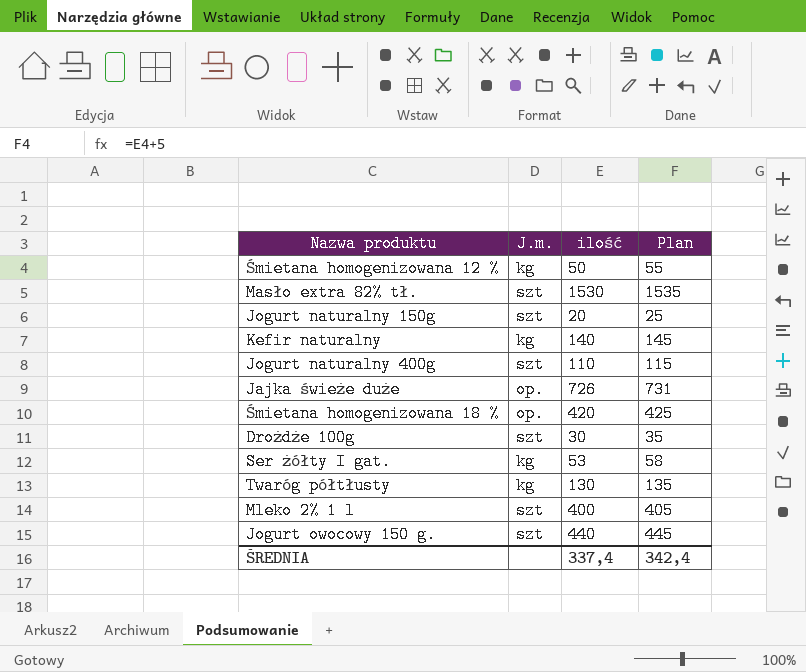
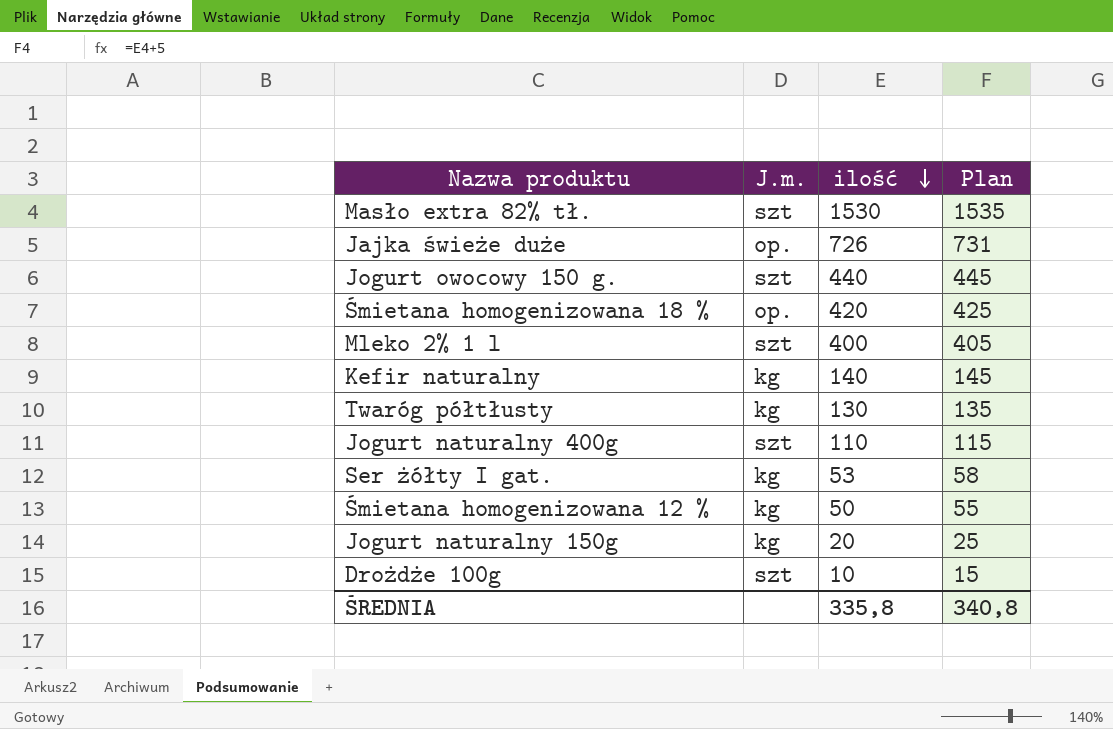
row order: none -> ilość descending
Jogurt naturalny 150g | J.m.: szt -> kg
Drożdże 100g | ilość: 30 -> 10
Drożdże 100g | Plan: 35 -> 15
ŚREDNIA | ilość: 337,4 -> 335,8
ŚREDNIA | Plan: 342,4 -> 340,8

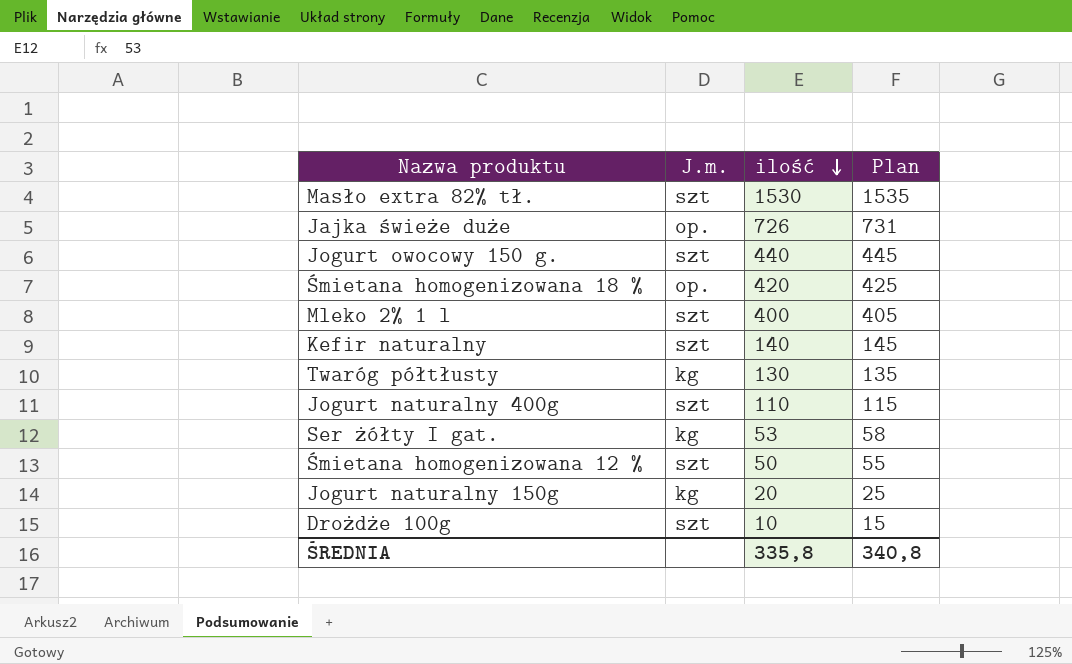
Kefir naturalny | J.m.: kg -> szt
Śmietana homogenizowana 12 % | J.m.: kg -> szt

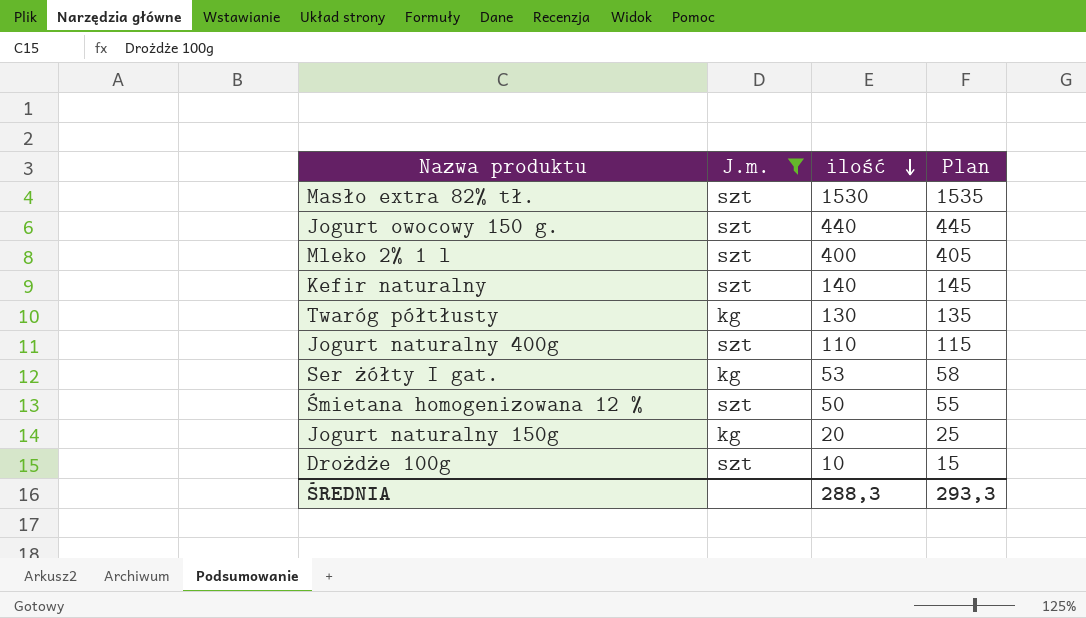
filter: none -> J.m. != op.
ŚREDNIA | ilość: 335,8 -> 288,3
ŚREDNIA | Plan: 340,8 -> 293,3

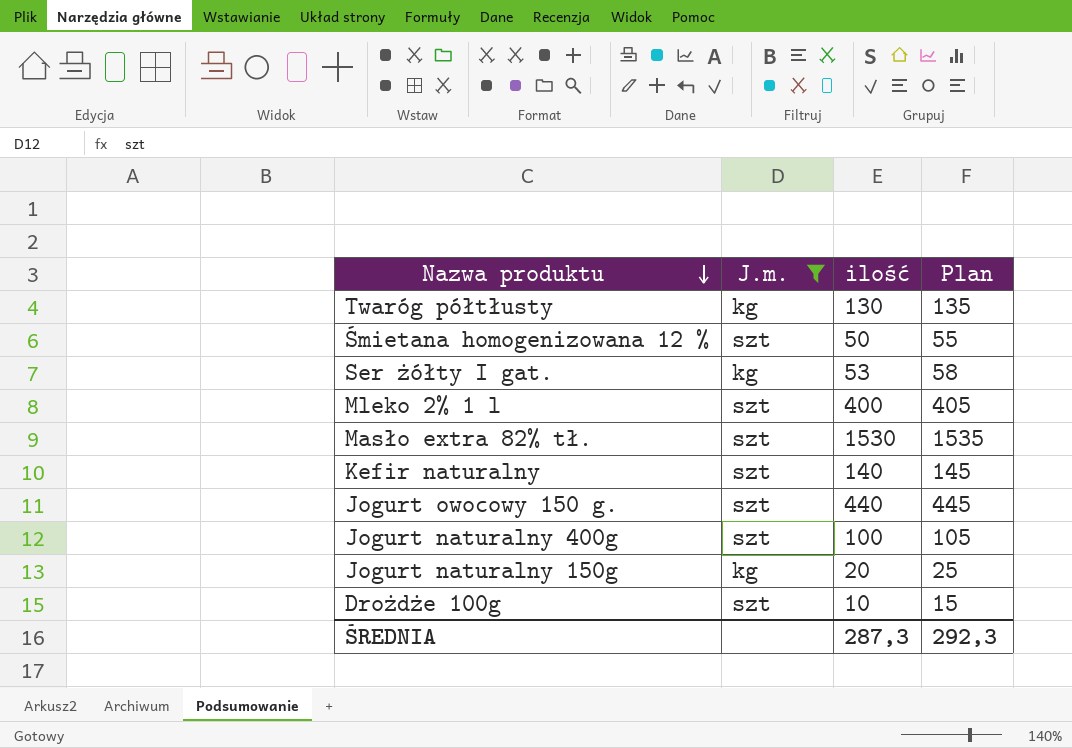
row order: ilość descending -> Nazwa produktu descending
Jogurt naturalny 400g | ilość: 110 -> 100
Jogurt naturalny 400g | Plan: 115 -> 105
ŚREDNIA | ilość: 288,3 -> 287,3
ŚREDNIA | Plan: 293,3 -> 292,3

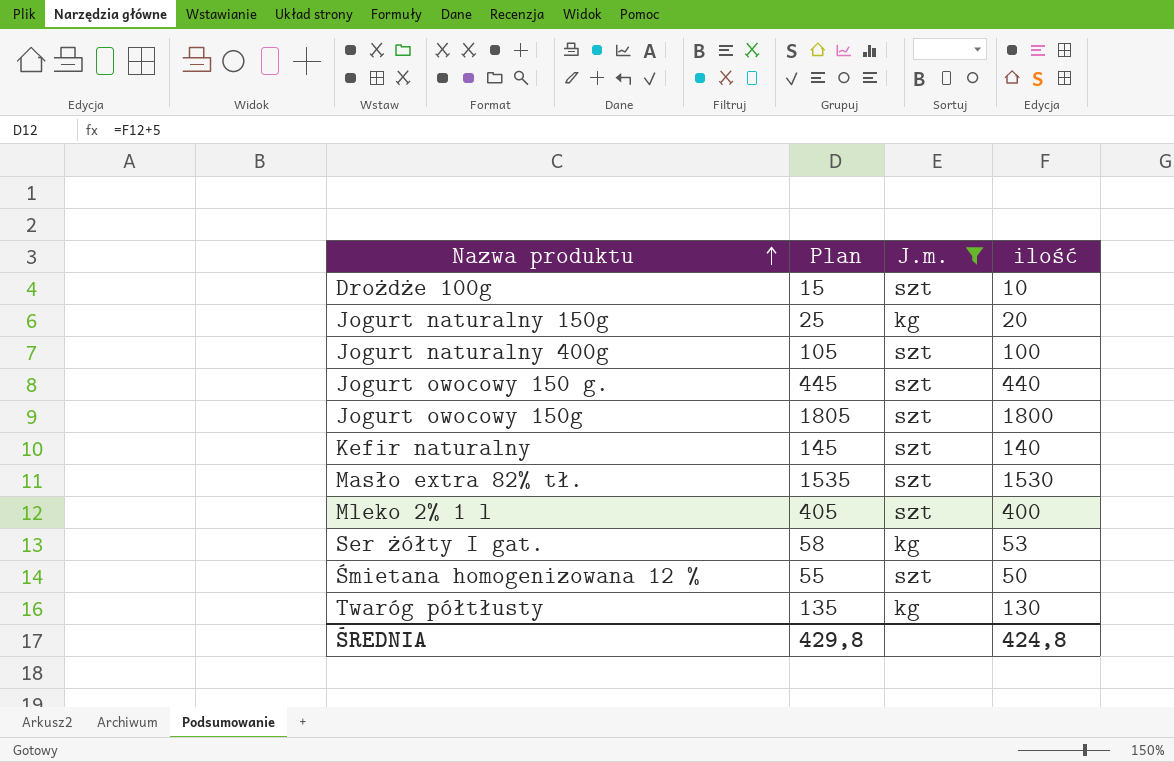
row order: Nazwa produktu descending -> Nazwa produktu ascending
column Plan | position: 4 -> 2
row Jogurt owocowy 150g: none -> 1805 | szt | 1800
ŚREDNIA | Plan: 292,3 -> 429,8
ŚREDNIA | ilość: 287,3 -> 424,8

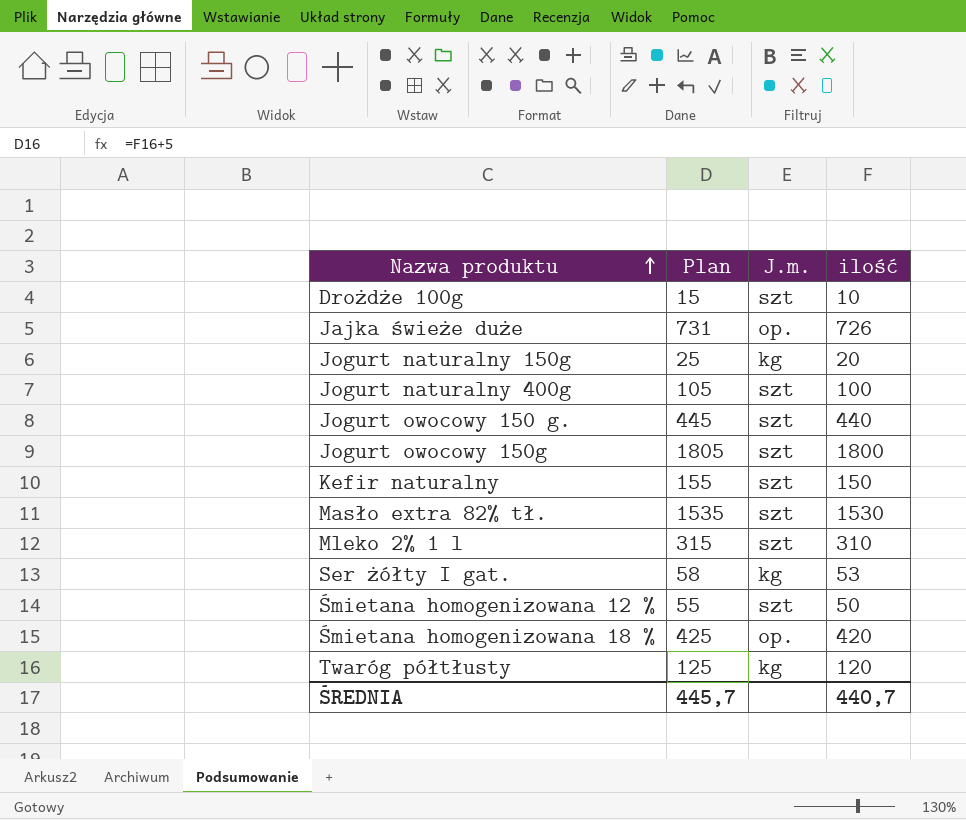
filter: J.m. != op. -> none
Kefir naturalny | Plan: 145 -> 155
Kefir naturalny | ilość: 140 -> 150
Mleko 2% 1 l | Plan: 405 -> 315
Mleko 2% 1 l | ilość: 400 -> 310
Twaróg półtłusty | Plan: 135 -> 125
Twaróg półtłusty | ilość: 130 -> 120
ŚREDNIA | Plan: 429,8 -> 445,7
ŚREDNIA | ilość: 424,8 -> 440,7

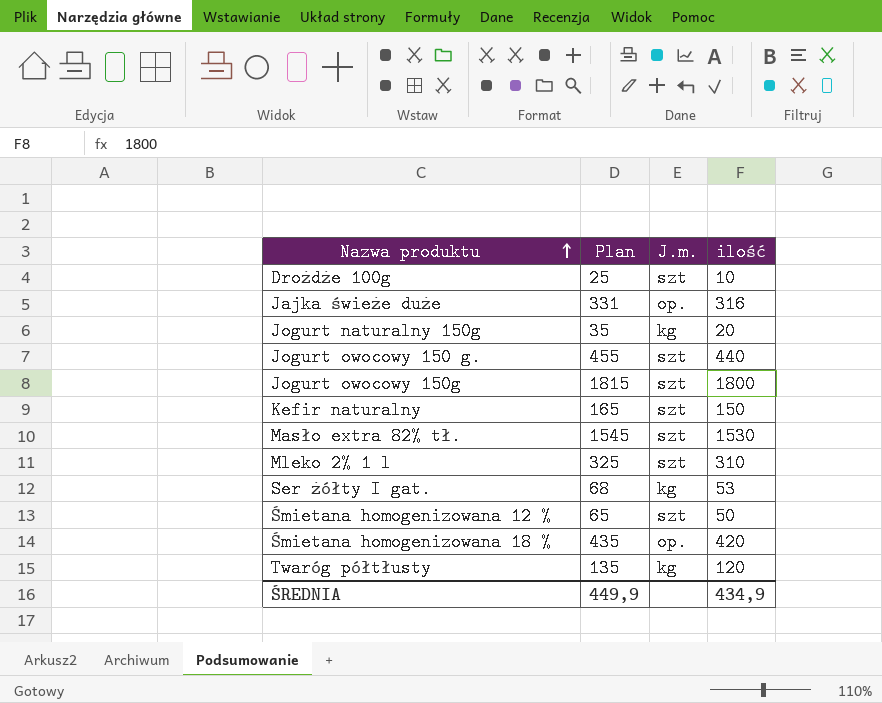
column Plan | formula: [ilość] + 5 -> [ilość] + 15
row Jogurt naturalny 400g: 105 | szt | 100 -> none
Jajka świeże duże | ilość: 726 -> 316
ŚREDNIA | Plan: 445,7 -> 449,9
ŚREDNIA | ilość: 440,7 -> 434,9

